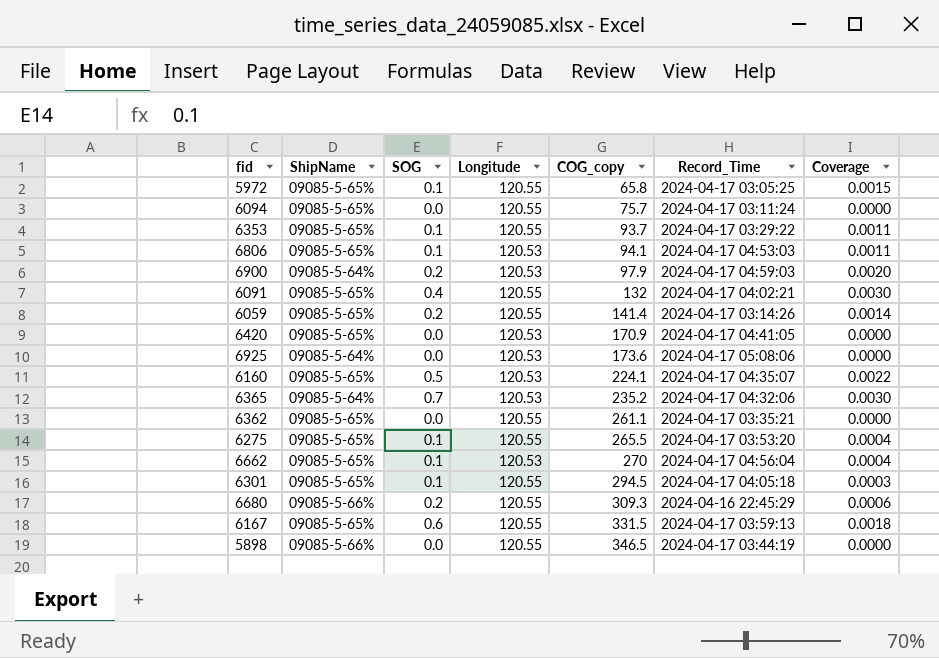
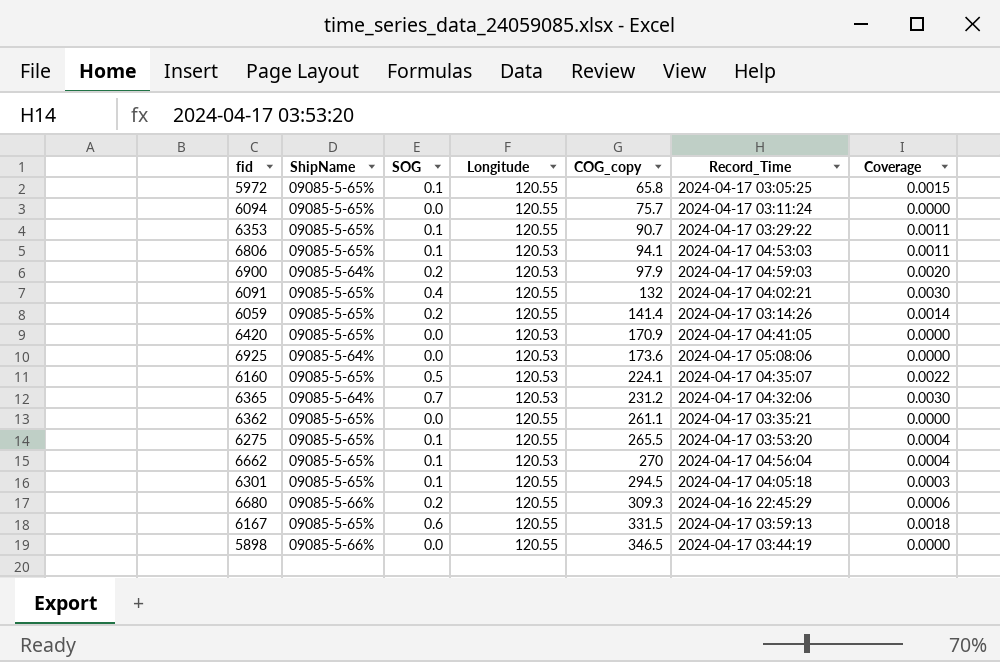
6353 | COG_copy: 93.7 -> 90.7
6365 | COG_copy: 235.2 -> 231.2

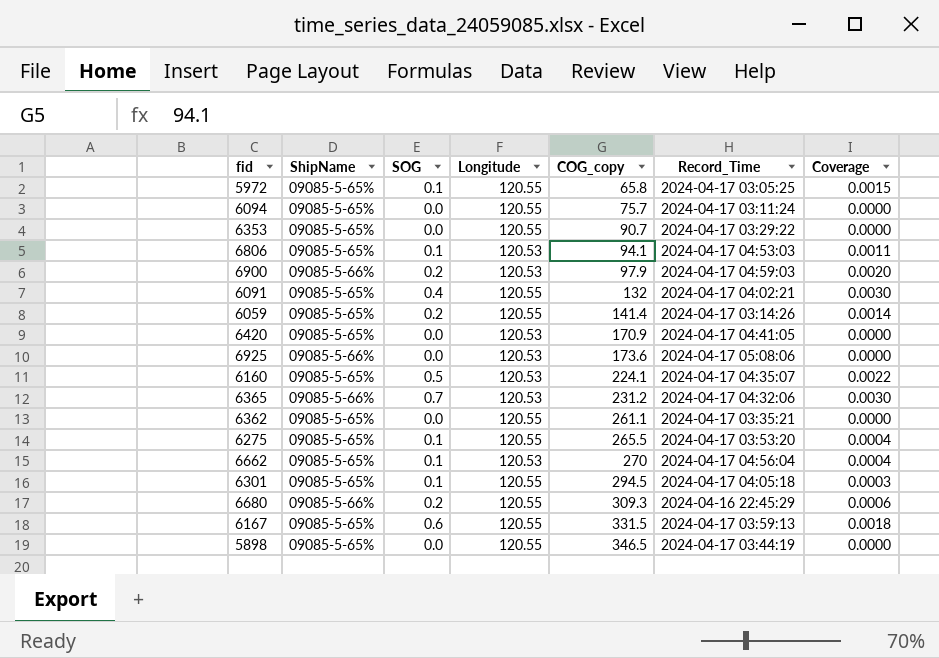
6353 | SOG: 0.1 -> 0.0
6353 | Coverage: 0.0011 -> 0.0000
6900 | ShipName: 09085-5-64% -> 09085-5-66%
6925 | ShipName: 09085-5-64% -> 09085-5-66%
6365 | ShipName: 09085-5-64% -> 09085-5-66%
5898 | ShipName: 09085-5-66% -> 09085-5-65%

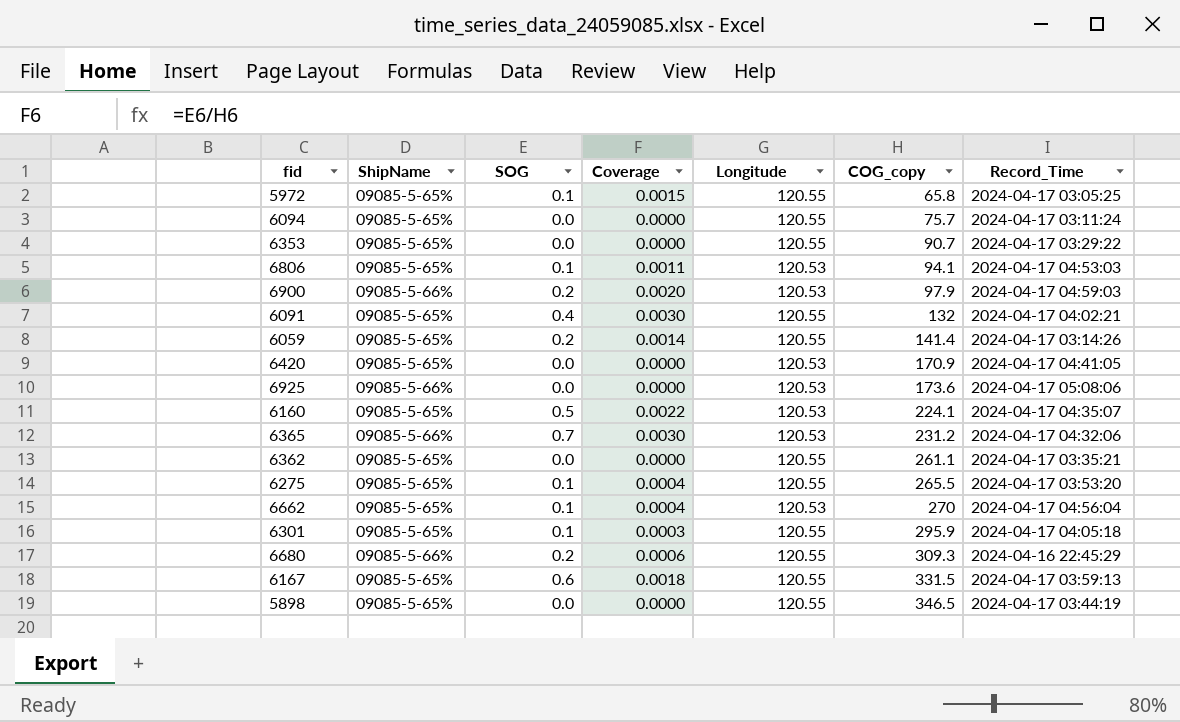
column Coverage | position: 7 -> 4
6301 | COG_copy: 294.5 -> 295.9

